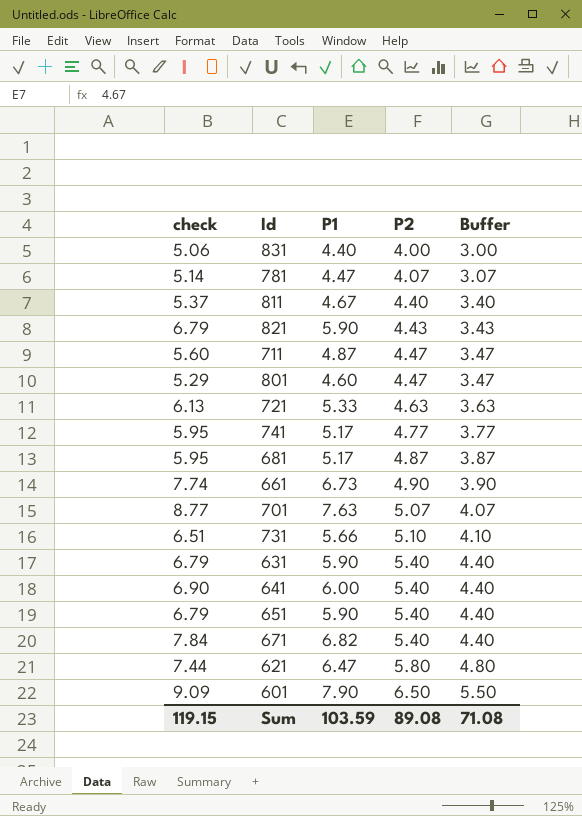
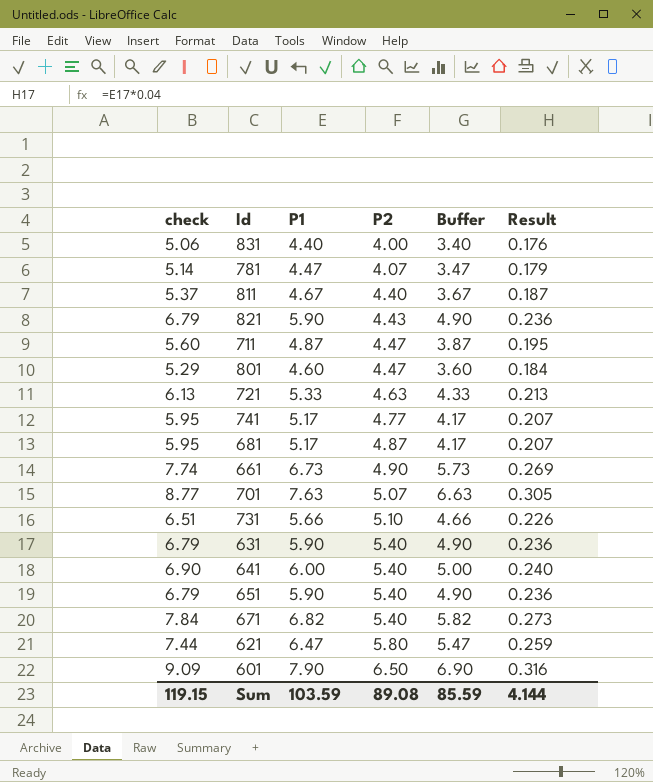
column Buffer | formula: [P2] - 1 -> [P1] - 1
column Result | formula: none -> [P1] * 0.04
Sum | Buffer: 71.08 -> 85.59

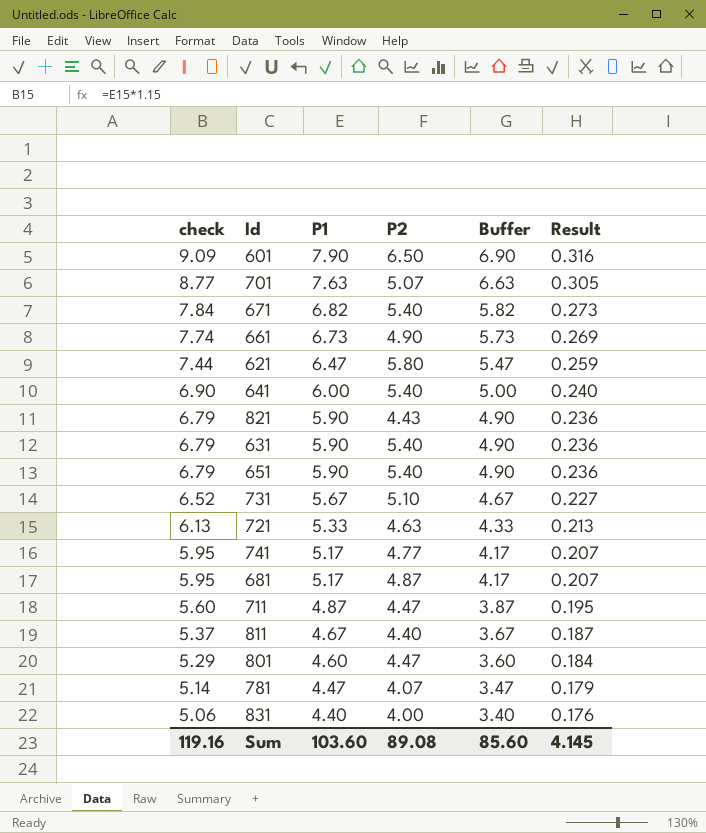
row order: P2 ascending -> check descending
731 | check: 6.51 -> 6.52
731 | P1: 5.66 -> 5.67
731 | Buffer: 4.66 -> 4.67
731 | Result: 0.226 -> 0.227
Sum | check: 119.15 -> 119.16
Sum | P1: 103.59 -> 103.60
Sum | Buffer: 85.59 -> 85.60
Sum | Result: 4.144 -> 4.145

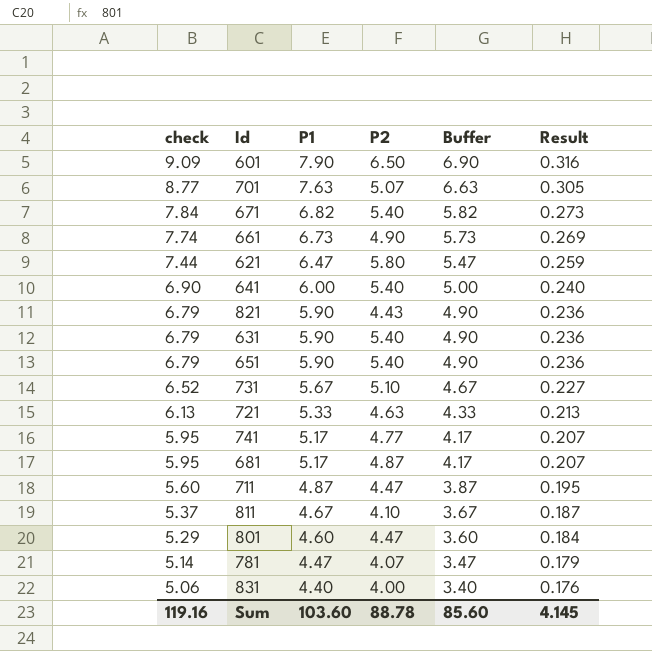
811 | P2: 4.40 -> 4.10
Sum | P2: 89.08 -> 88.78

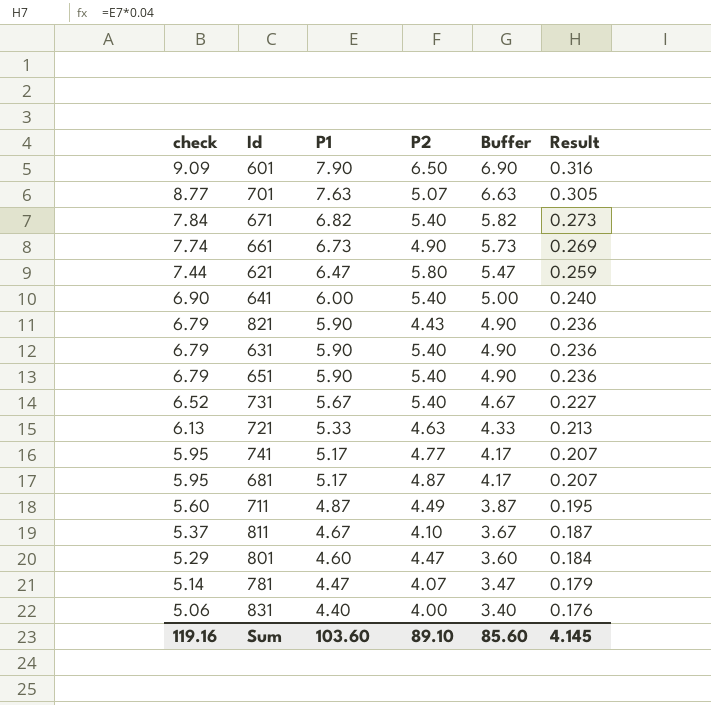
731 | P2: 5.10 -> 5.40
711 | P2: 4.47 -> 4.49
Sum | P2: 88.78 -> 89.10

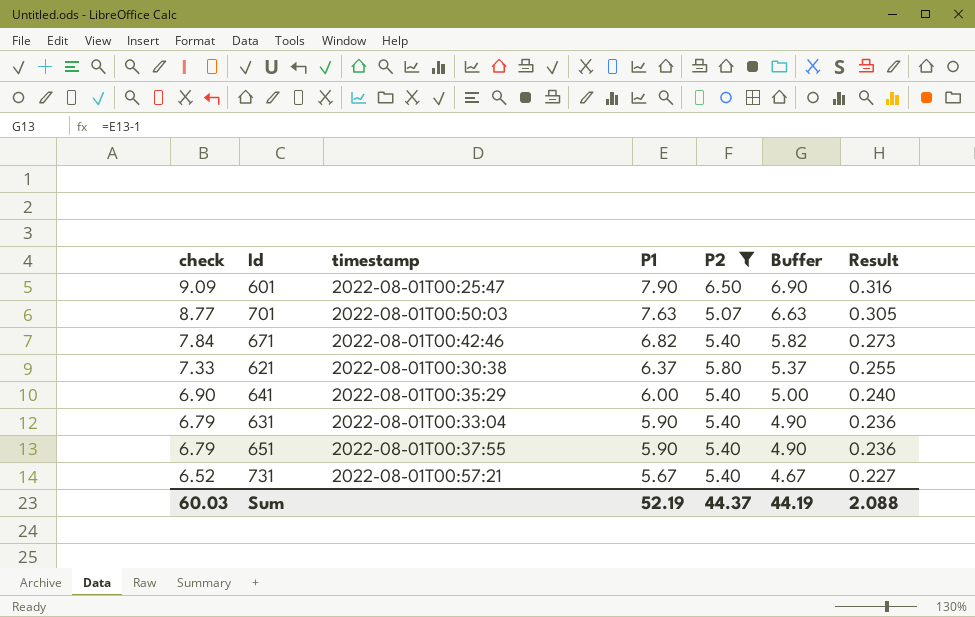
filter: none -> P2 >= 5.07
column timestamp | position: none -> 3
621 | check: 7.44 -> 7.33
621 | P1: 6.47 -> 6.37
621 | Buffer: 5.47 -> 5.37
621 | Result: 0.259 -> 0.255
Sum | check: 119.16 -> 60.03
Sum | P1: 103.60 -> 52.19
Sum | P2: 89.10 -> 44.37
Sum | Buffer: 85.60 -> 44.19
Sum | Result: 4.145 -> 2.088

